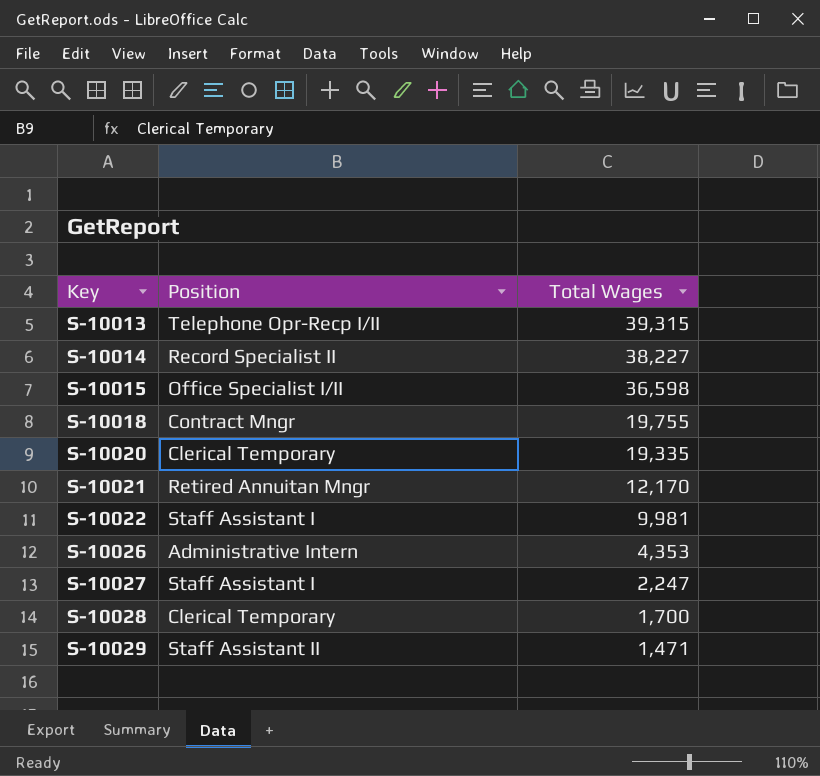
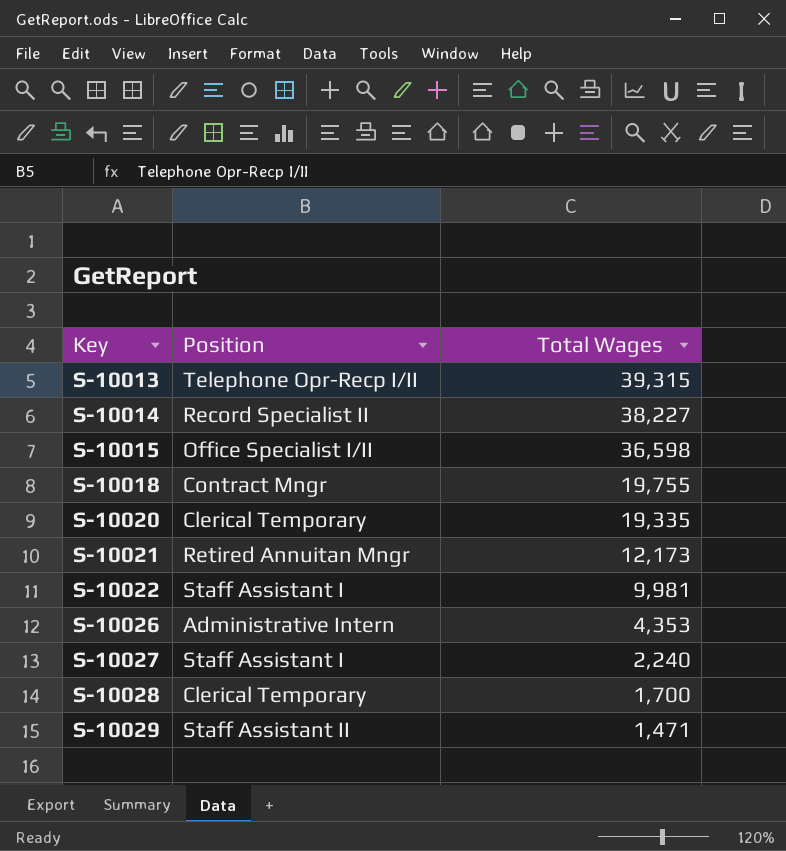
S-10021 | Total Wages: 12,170 -> 12,173
S-10027 | Total Wages: 2,247 -> 2,240

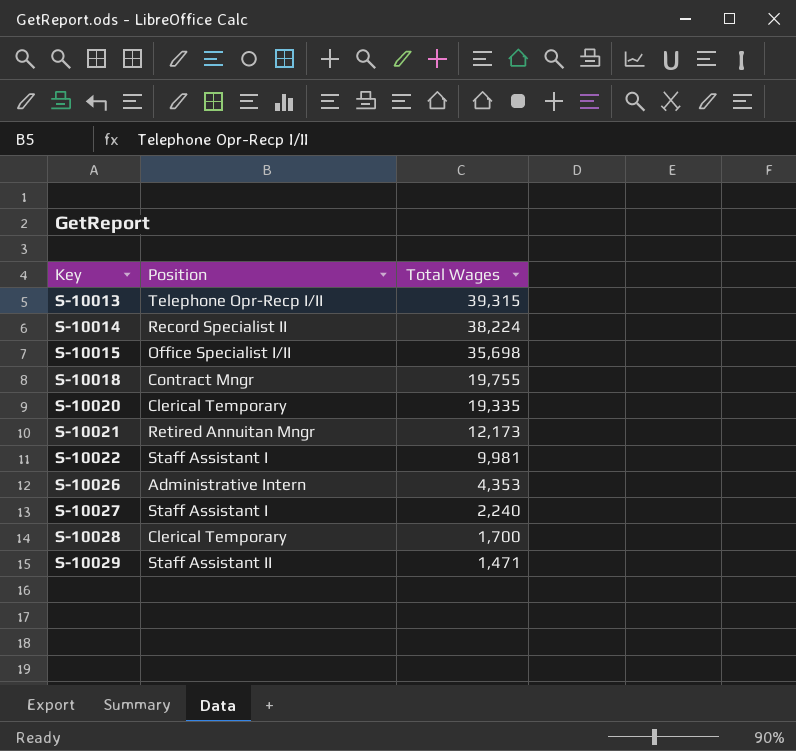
S-10014 | Total Wages: 38,227 -> 38,224
S-10015 | Total Wages: 36,598 -> 35,698

